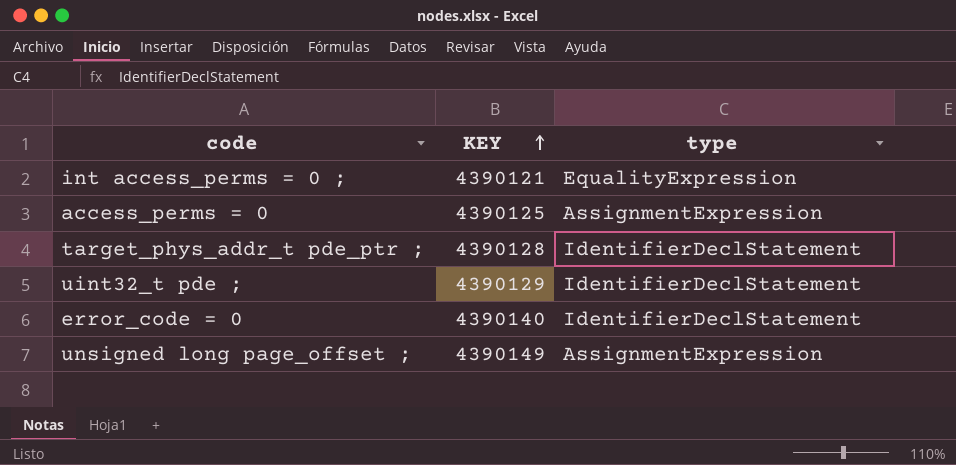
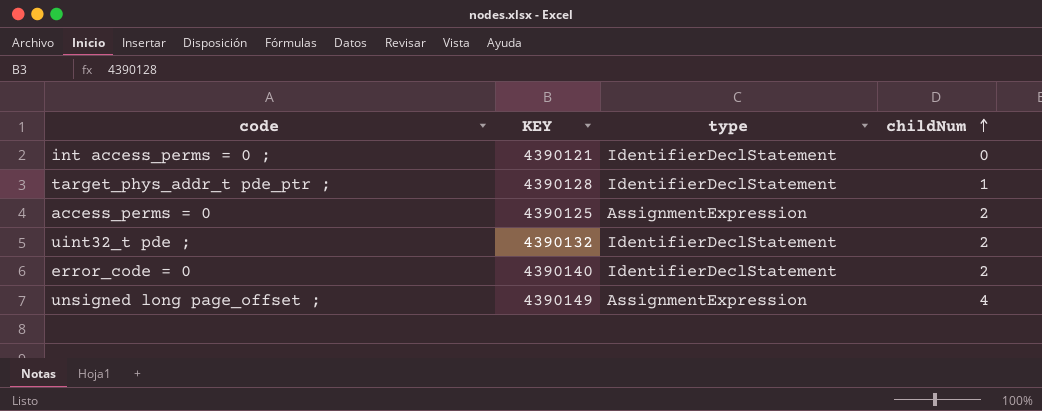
row order: KEY ascending -> childNum ascending
column childNum | position: none -> 4
int access_perms = 0 ; | type: EqualityExpression -> IdentifierDeclStatement
uint32_t pde ; | KEY: 4390129 -> 4390132

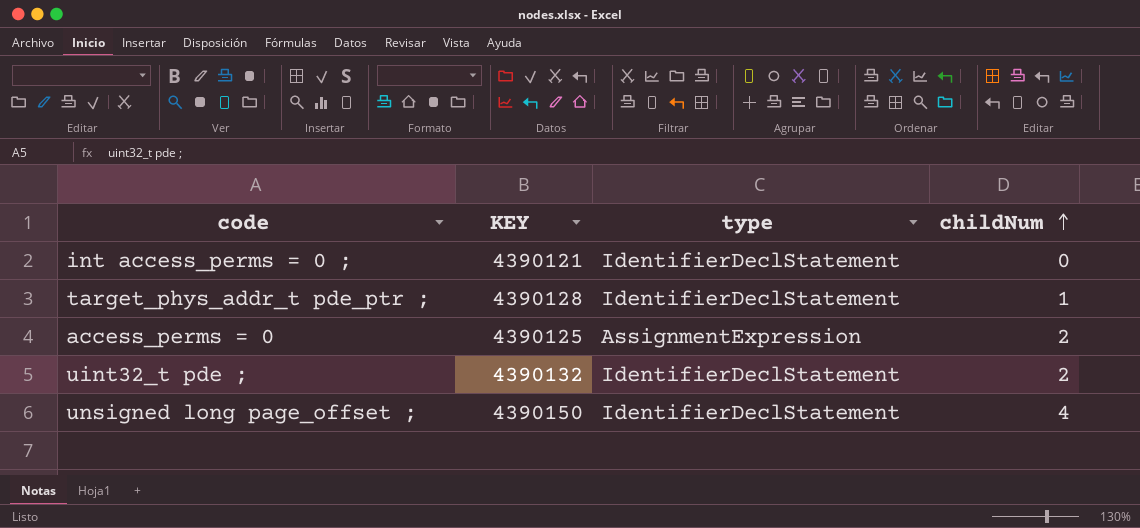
row error_code = 0: 4390140 | IdentifierDeclStatement | 2 -> none
unsigned long page_offset ; | KEY: 4390149 -> 4390150
unsigned long page_offset ; | type: AssignmentExpression -> IdentifierDeclStatement

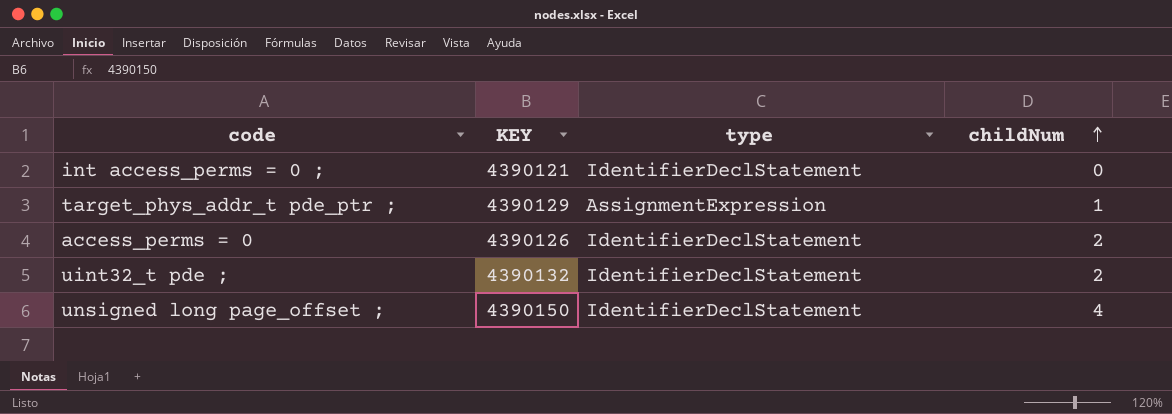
target_phys_addr_t pde_ptr ; | KEY: 4390128 -> 4390129
target_phys_addr_t pde_ptr ; | type: IdentifierDeclStatement -> AssignmentExpression
access_perms = 0 | KEY: 4390125 -> 4390126
access_perms = 0 | type: AssignmentExpression -> IdentifierDeclStatement

